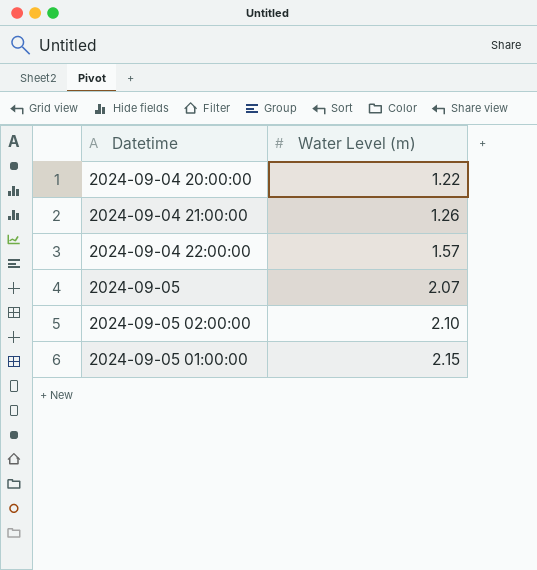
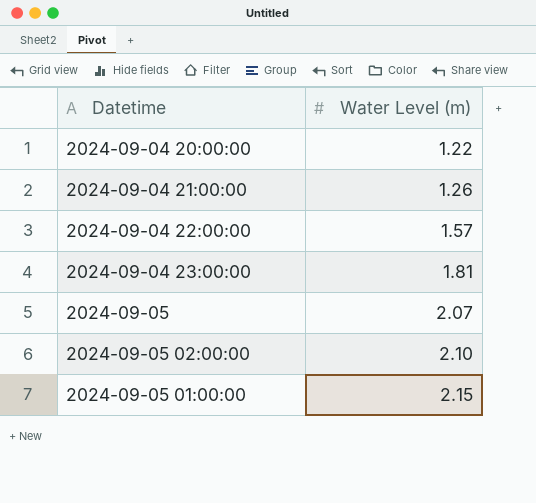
row 2024-09-04 23:00:00: none -> 1.81

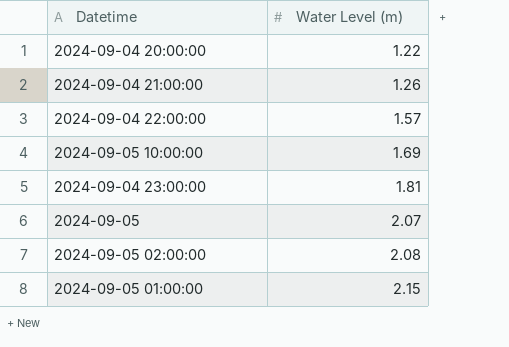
row 2024-09-05 10:00:00: none -> 1.69
2024-09-05 02:00:00 | Water Level (m): 2.10 -> 2.08

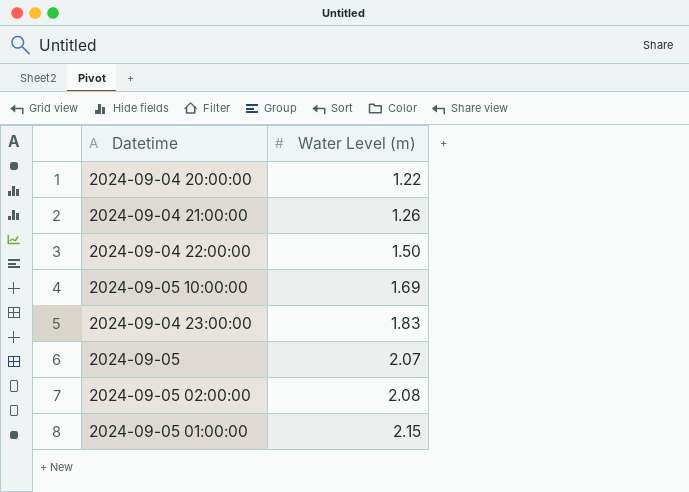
2024-09-04 22:00:00 | Water Level (m): 1.57 -> 1.50
2024-09-04 23:00:00 | Water Level (m): 1.81 -> 1.83

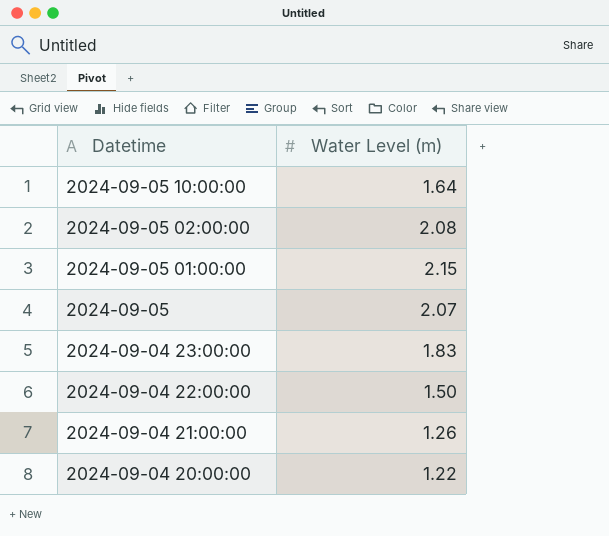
row order: Water Level (m) ascending -> Datetime descending
2024-09-05 10:00:00 | Water Level (m): 1.69 -> 1.64

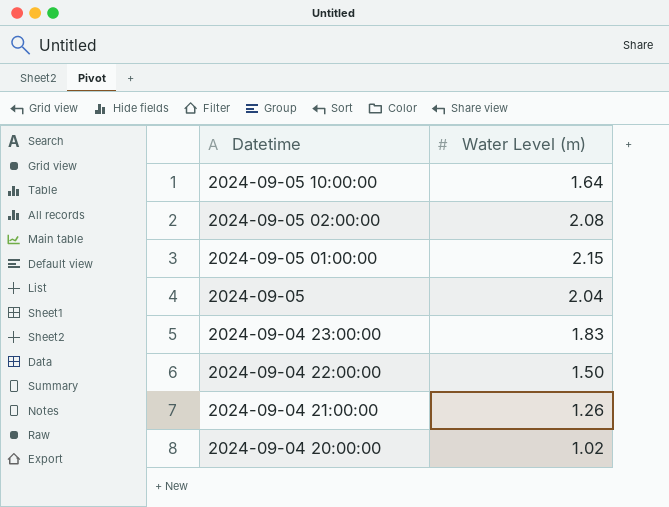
2024-09-05 | Water Level (m): 2.07 -> 2.04
2024-09-04 20:00:00 | Water Level (m): 1.22 -> 1.02

